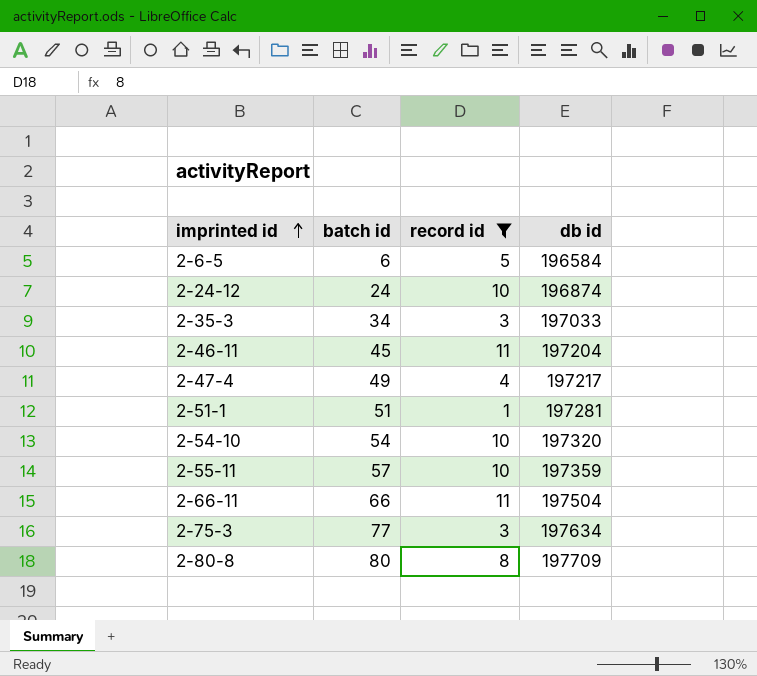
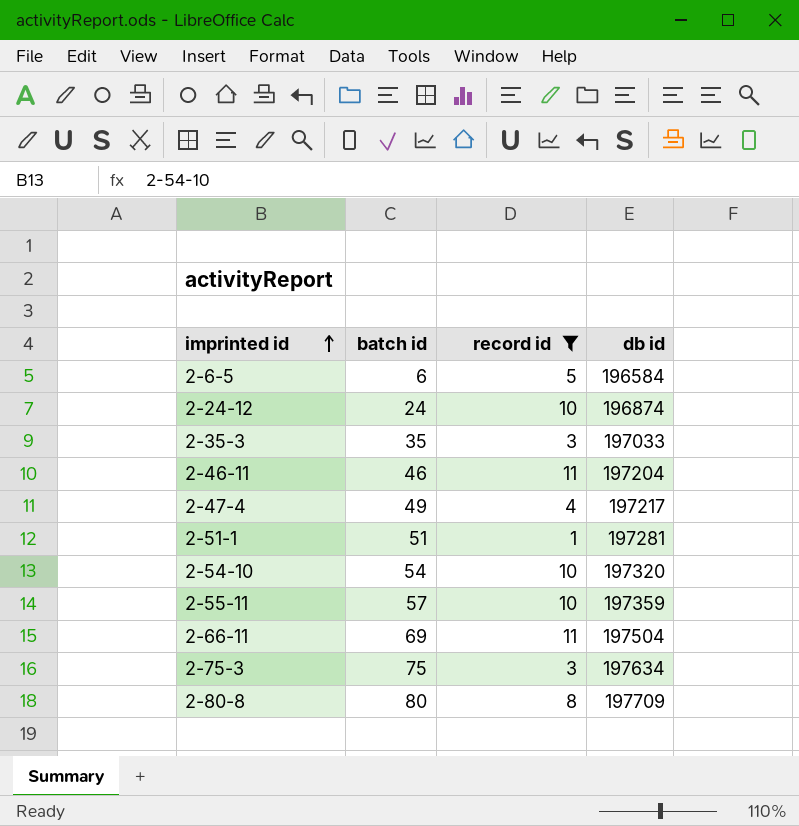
2-35-3 | batch id: 34 -> 35
2-46-11 | batch id: 45 -> 46
2-66-11 | batch id: 66 -> 69
2-75-3 | batch id: 77 -> 75

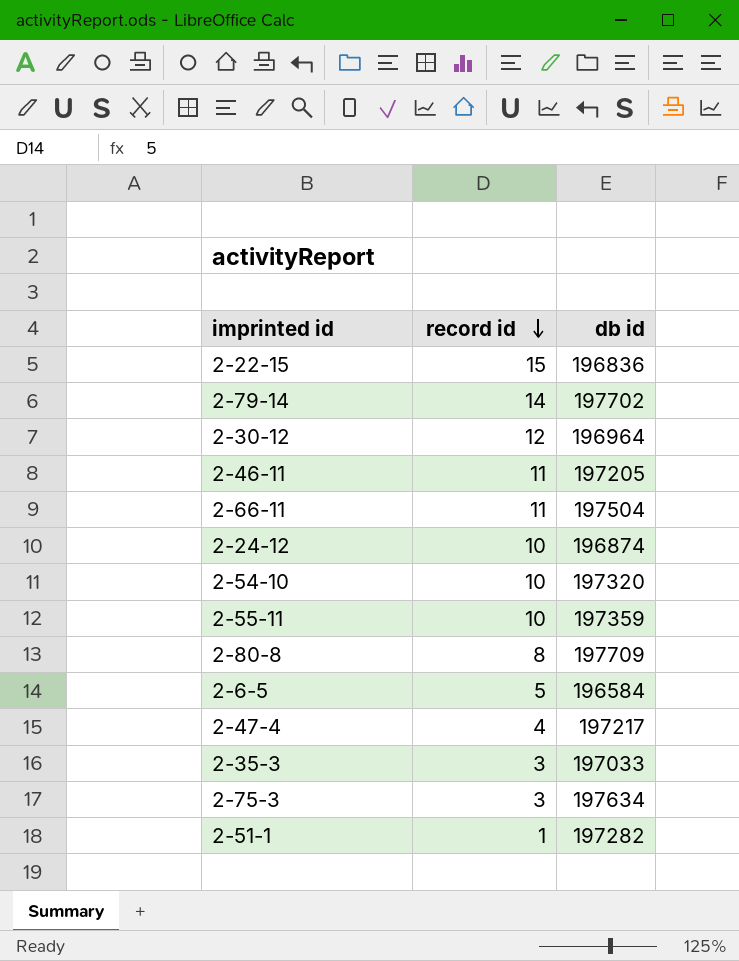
filter: record id <= 11 -> none
row order: imprinted id ascending -> record id descending
column batch id | position: 2 -> none
2-46-11 | db id: 197204 -> 197205
2-51-1 | db id: 197281 -> 197282

